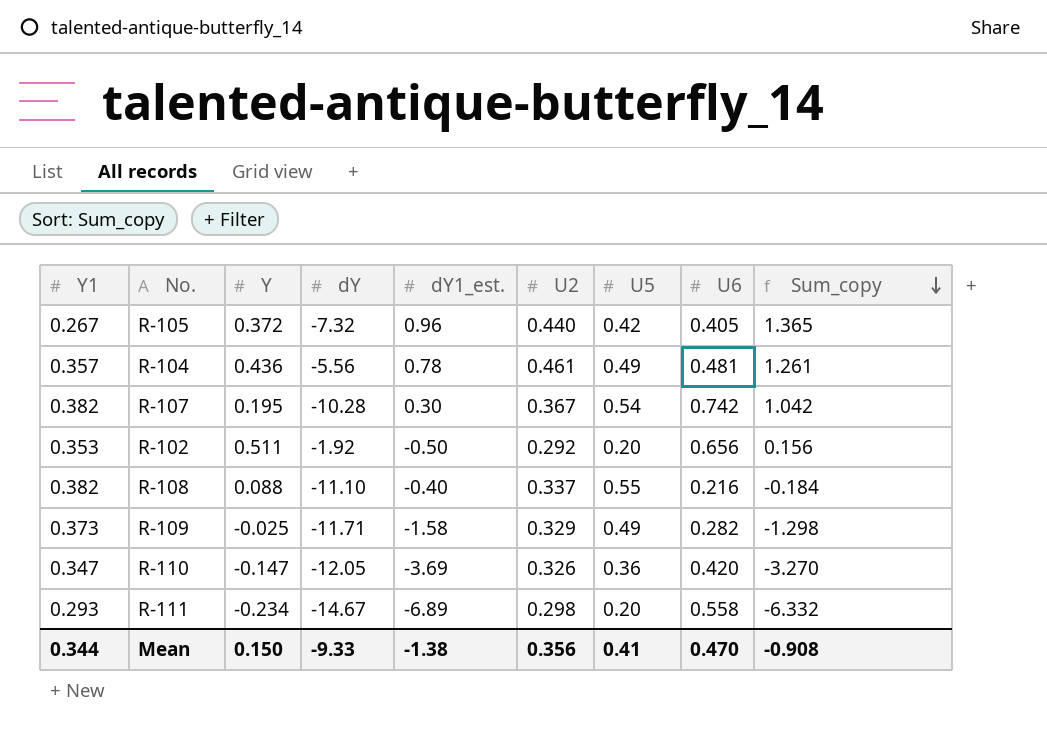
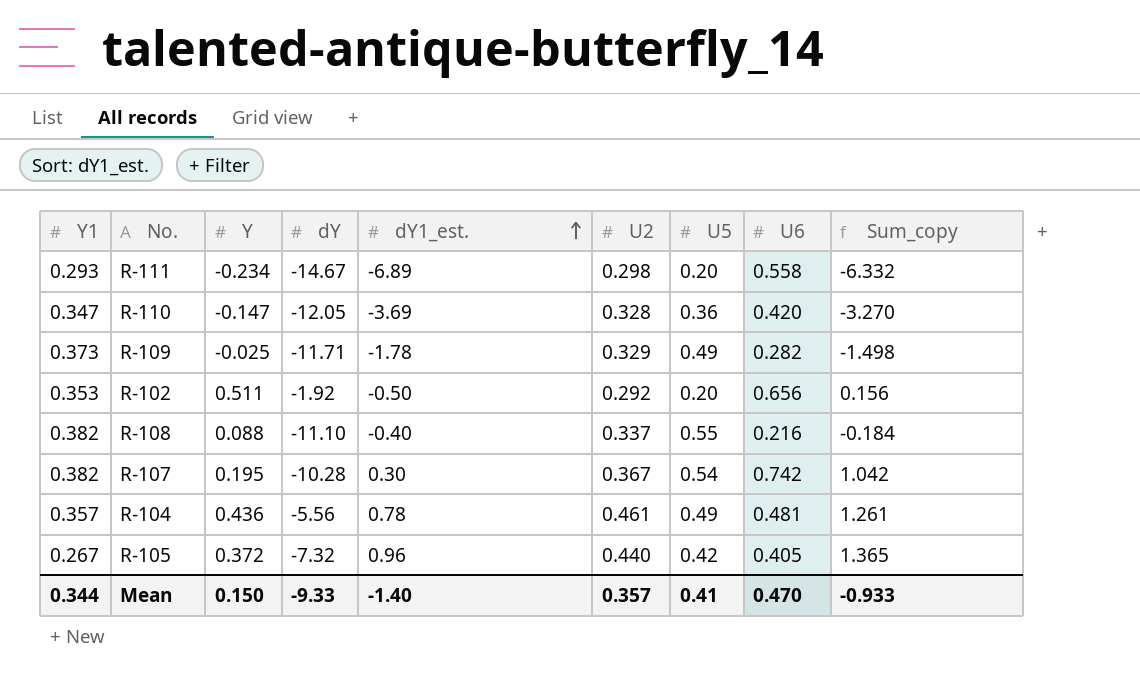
row order: Sum_copy descending -> dY1_est. ascending
R-110 | U2: 0.326 -> 0.328
R-109 | dY1_est.: -1.58 -> -1.78
R-109 | Sum_copy: -1.298 -> -1.498
Mean | dY1_est.: -1.38 -> -1.40
Mean | U2: 0.356 -> 0.357
Mean | Sum_copy: -0.908 -> -0.933

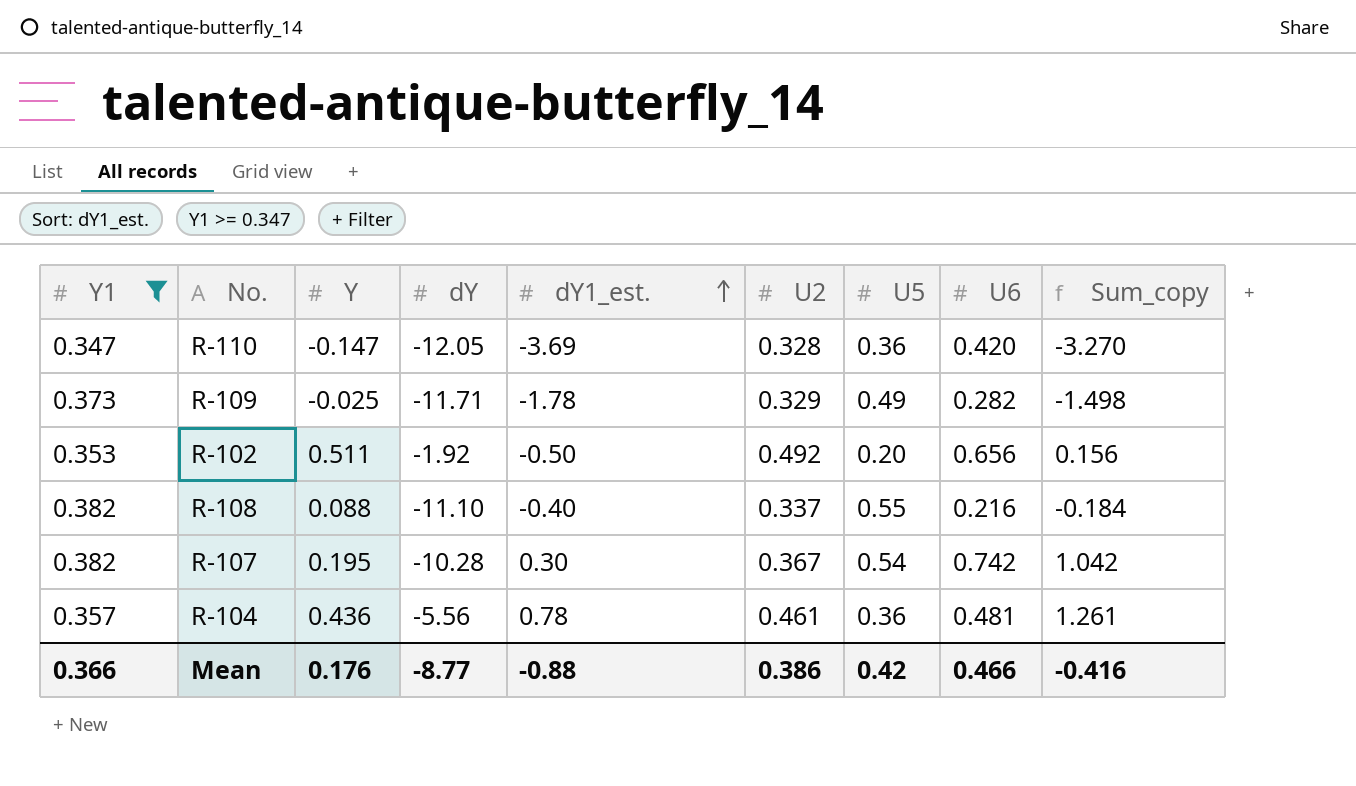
filter: none -> Y1 >= 0.347
R-102 | U2: 0.292 -> 0.492
R-104 | U5: 0.49 -> 0.36
Mean | Y1: 0.344 -> 0.366
Mean | Y: 0.150 -> 0.176
Mean | dY: -9.33 -> -8.77
Mean | dY1_est.: -1.40 -> -0.88
Mean | U2: 0.357 -> 0.386
Mean | U5: 0.41 -> 0.42
Mean | U6: 0.470 -> 0.466
Mean | Sum_copy: -0.933 -> -0.416

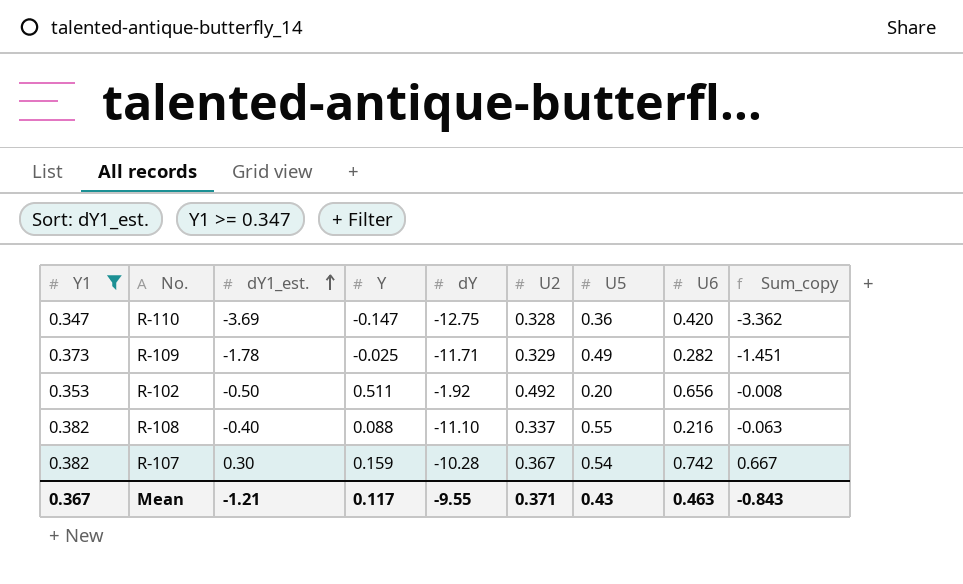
column dY1_est. | position: 5 -> 3
column Sum_copy | formula: [dY1_est.] + [U6] -> [dY1_est.] + [U2]
row R-104: 0.357 | 0.436 | -5.56 | 0.78 | 0.461 | 0.36 | 0.481 | 1.261 -> none
R-110 | dY: -12.05 -> -12.75
R-107 | Y: 0.195 -> 0.159
Mean | Y1: 0.366 -> 0.367
Mean | dY1_est.: -0.88 -> -1.21
Mean | Y: 0.176 -> 0.117
Mean | dY: -8.77 -> -9.55
Mean | U2: 0.386 -> 0.371
Mean | U5: 0.42 -> 0.43
Mean | U6: 0.466 -> 0.463
Mean | Sum_copy: -0.416 -> -0.843

